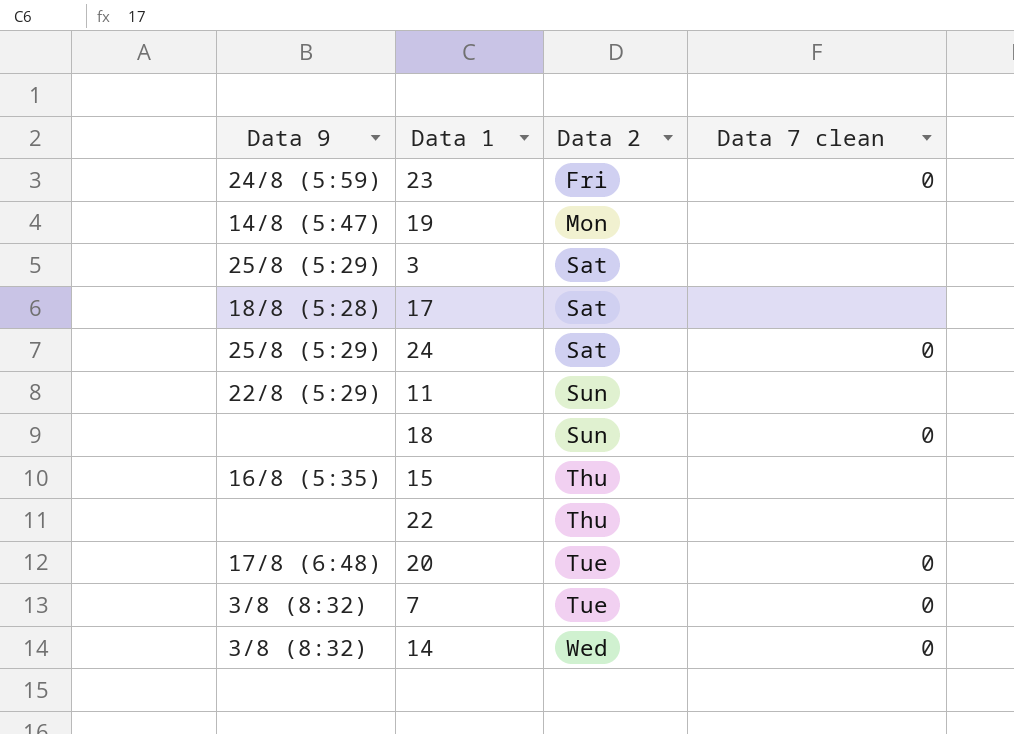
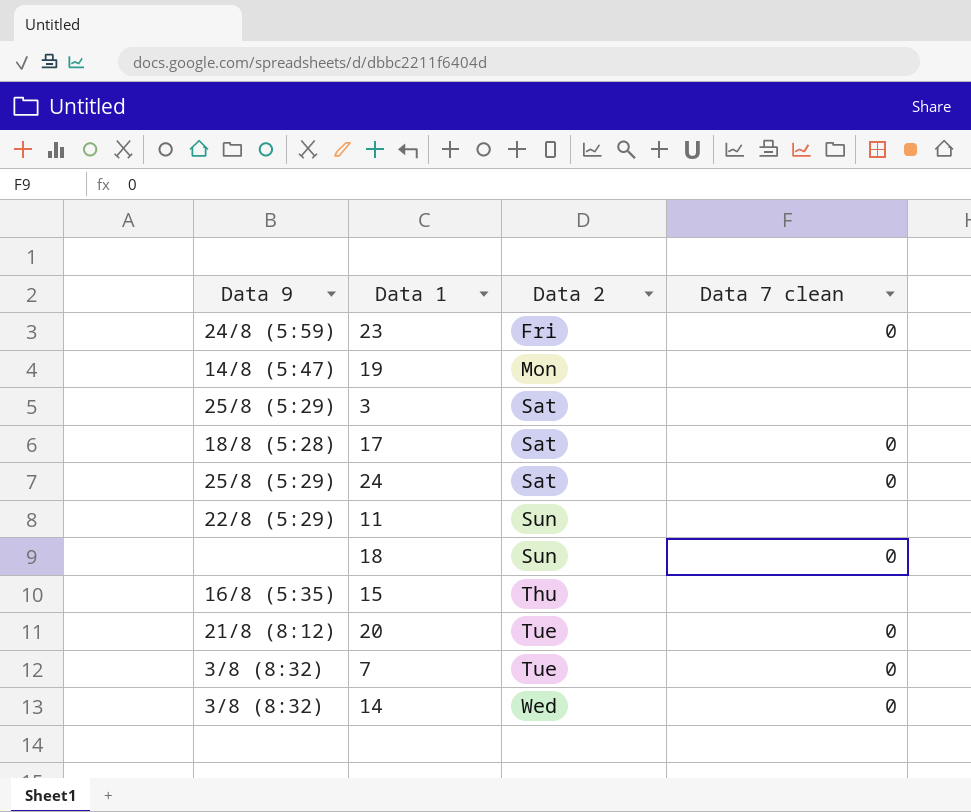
row 22: none | Thu | none -> none
17 | Data 7 clean: none -> 0
20 | Data 9: 17/8 (6:48) -> 21/8 (8:12)

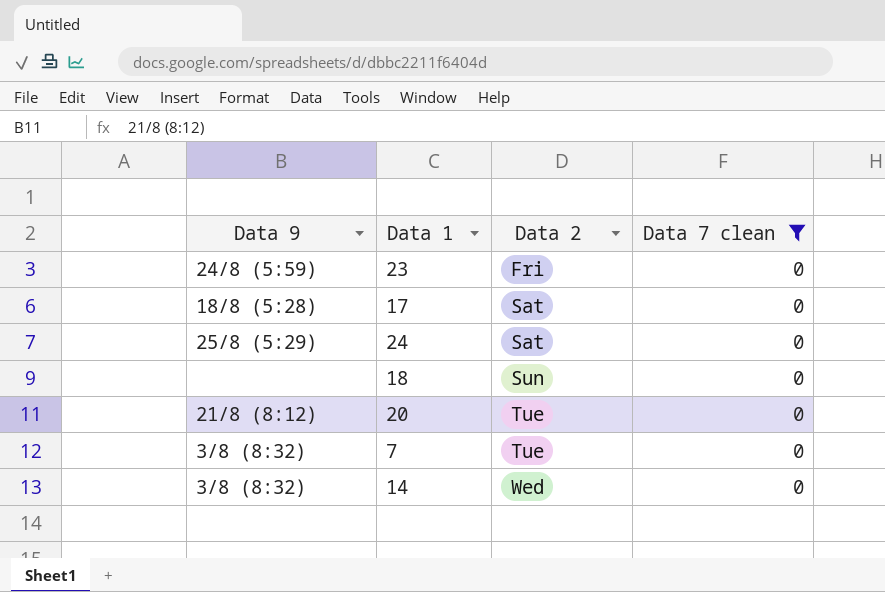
filter: none -> Data 7 clean = 0

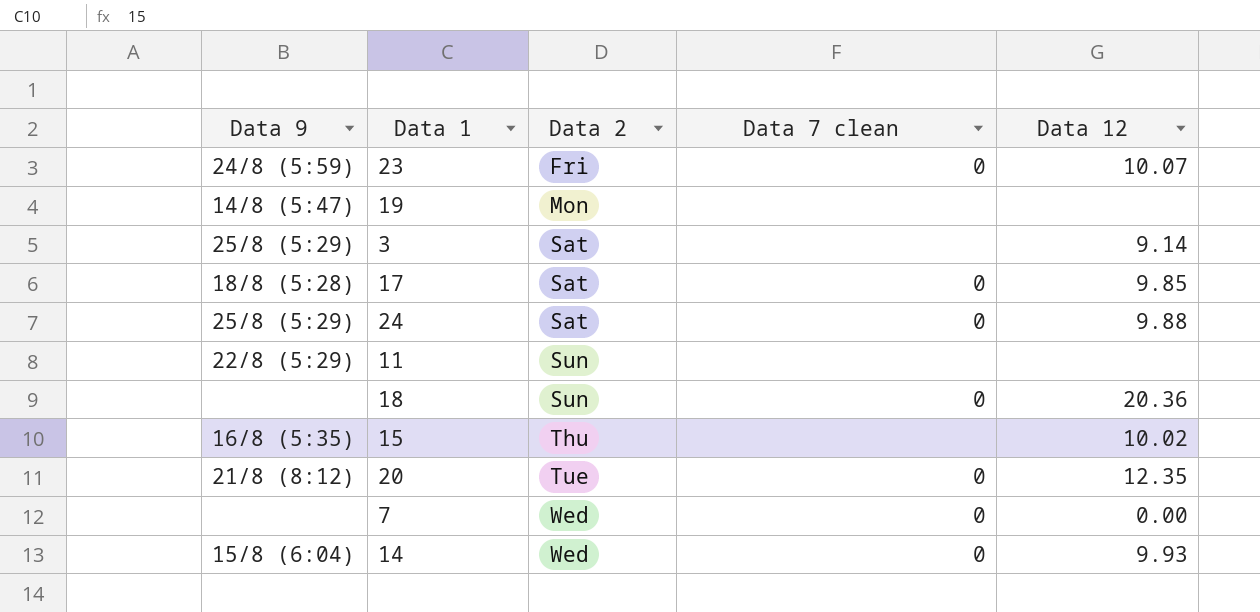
filter: Data 7 clean = 0 -> none
column Data 12 | position: none -> 5
7 | Data 9: 3/8 (8:32) -> none
7 | Data 2: Tue -> Wed
14 | Data 9: 3/8 (8:32) -> 15/8 (6:04)

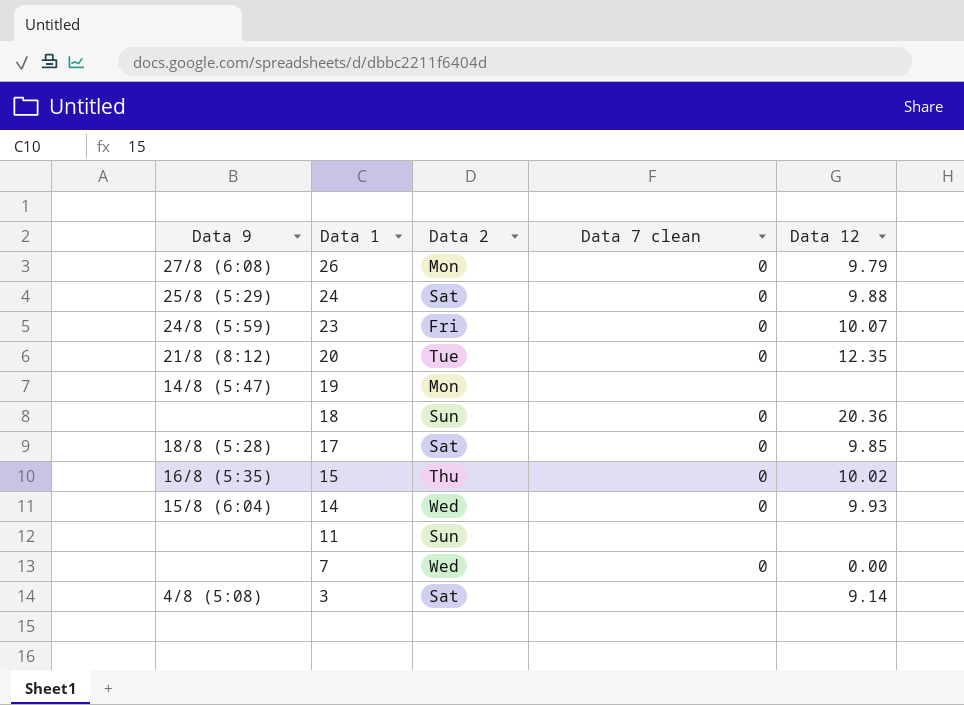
row order: Data 2 ascending -> Data 1 descending
row 26: none -> 27/8 (6:08) | Mon | 0 | 9.79
15 | Data 7 clean: none -> 0
11 | Data 9: 22/8 (5:29) -> none
3 | Data 9: 25/8 (5:29) -> 4/8 (5:08)

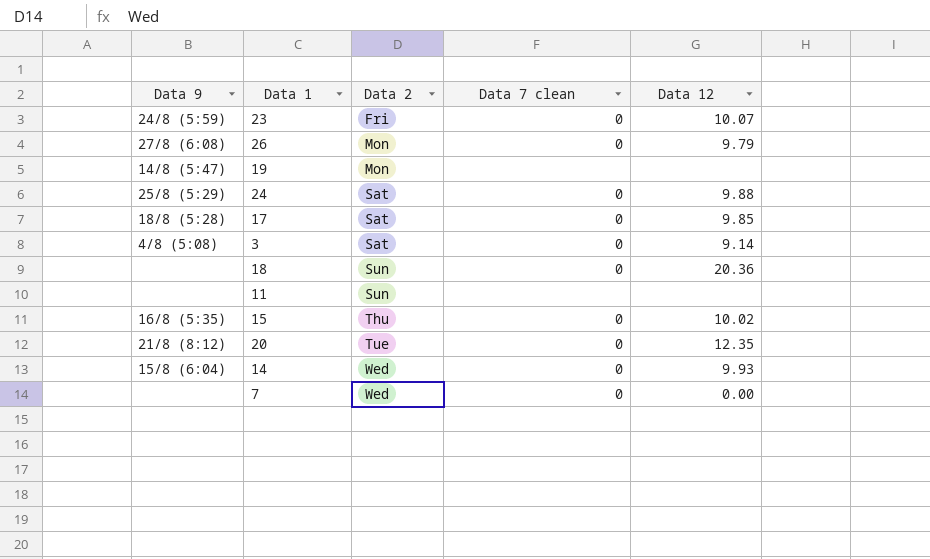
row order: Data 1 descending -> Data 2 ascending
3 | Data 7 clean: none -> 0

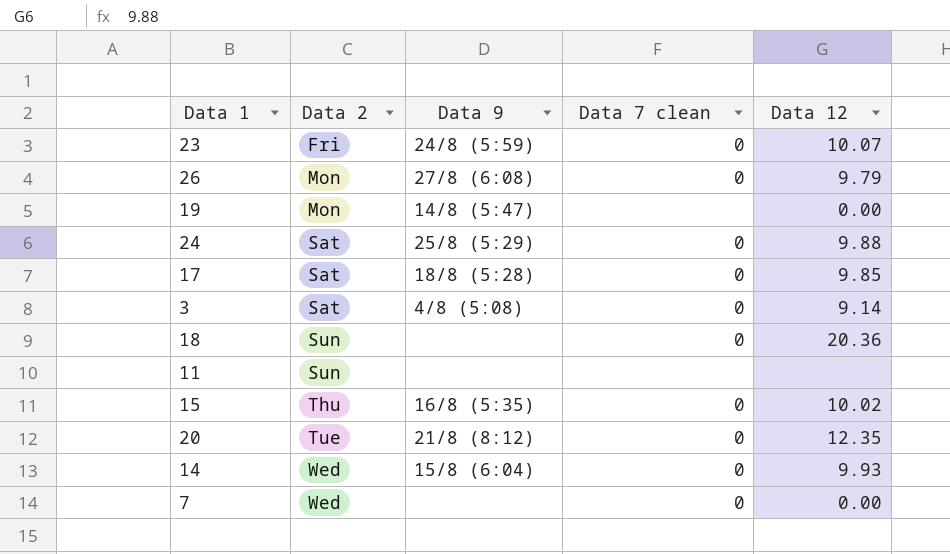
column Data 9 | position: 1 -> 3
19 | Data 12: none -> 0.00

